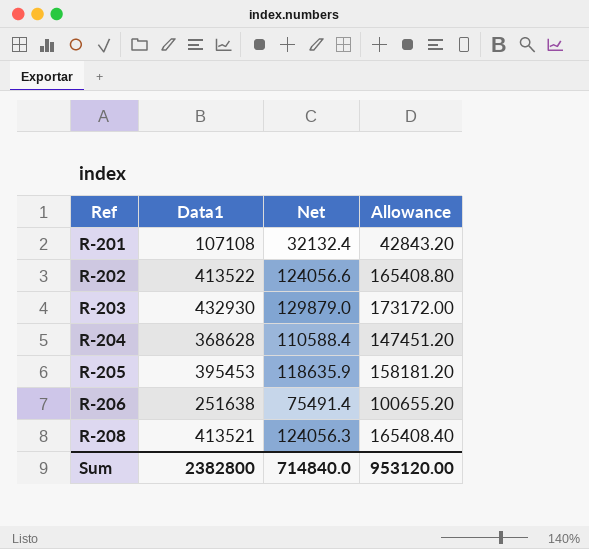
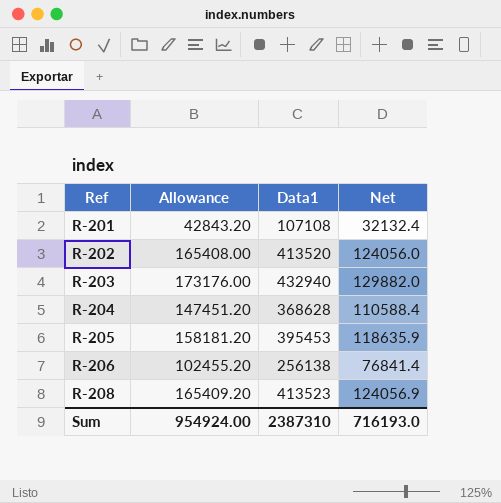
column Allowance | position: 4 -> 2
R-202 | Allowance: 165408.80 -> 165408.00
R-202 | Data1: 413522 -> 413520
R-202 | Net: 124056.6 -> 124056.0
R-203 | Allowance: 173172.00 -> 173176.00
R-203 | Data1: 432930 -> 432940
R-203 | Net: 129879.0 -> 129882.0
R-206 | Allowance: 100655.20 -> 102455.20
R-206 | Data1: 251638 -> 256138
R-206 | Net: 75491.4 -> 76841.4
R-208 | Allowance: 165408.40 -> 165409.20
R-208 | Data1: 413521 -> 413523
R-208 | Net: 124056.3 -> 124056.9
Sum | Allowance: 953120.00 -> 954924.00
Sum | Data1: 2382800 -> 2387310
Sum | Net: 714840.0 -> 716193.0

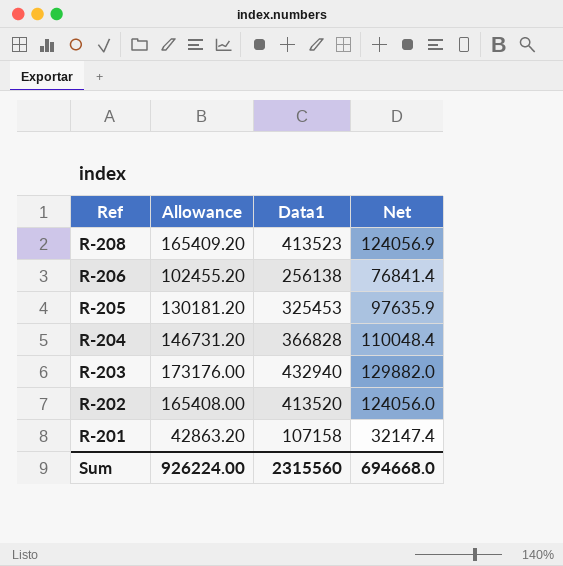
row order: Ref ascending -> Ref descending
R-205 | Allowance: 158181.20 -> 130181.20
R-205 | Data1: 395453 -> 325453
R-205 | Net: 118635.9 -> 97635.9
R-204 | Allowance: 147451.20 -> 146731.20
R-204 | Data1: 368628 -> 366828
R-204 | Net: 110588.4 -> 110048.4
R-201 | Allowance: 42843.20 -> 42863.20
R-201 | Data1: 107108 -> 107158
R-201 | Net: 32132.4 -> 32147.4
Sum | Allowance: 954924.00 -> 926224.00
Sum | Data1: 2387310 -> 2315560
Sum | Net: 716193.0 -> 694668.0

